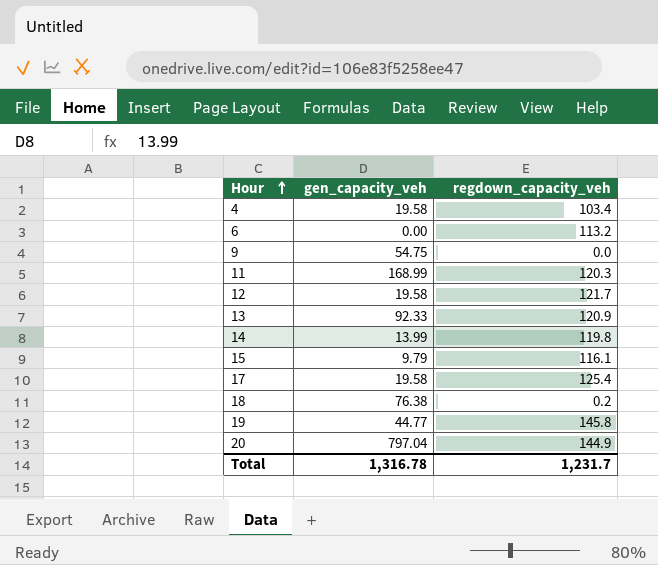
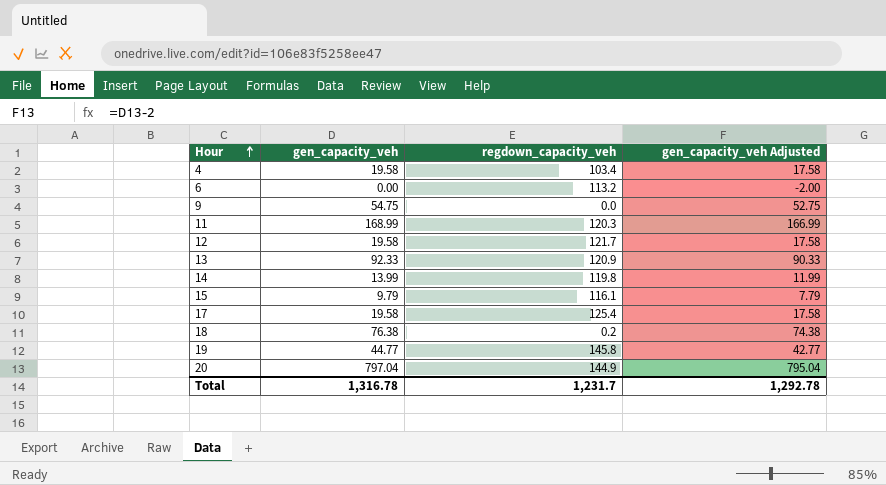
column gen_capacity_veh Adjusted | formula: none -> [gen_capacity_veh] - 2

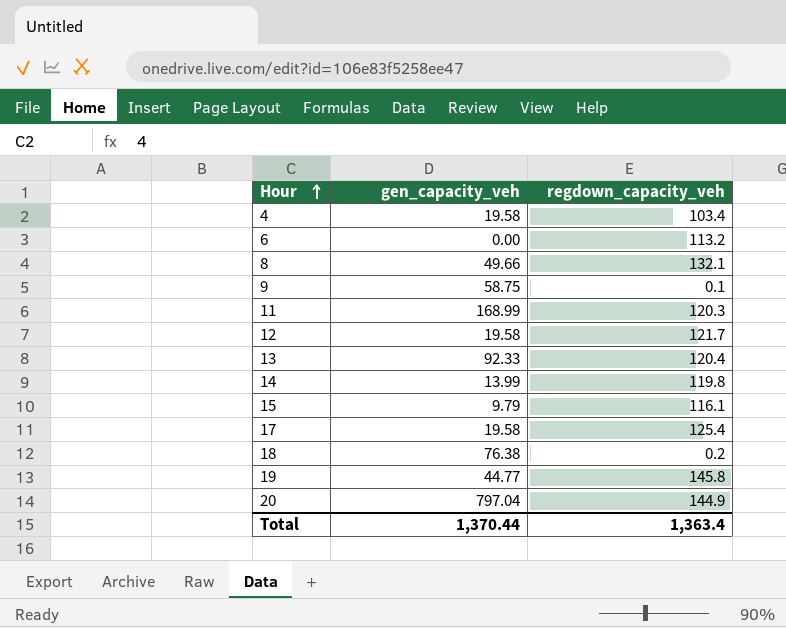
column gen_capacity_veh Adjusted | formula: [gen_capacity_veh] - 2 -> none
row 8: none -> 49.66 | 132.1
9 | gen_capacity_veh: 54.75 -> 58.75
9 | regdown_capacity_veh: 0.0 -> 0.1
13 | regdown_capacity_veh: 120.9 -> 120.4
Total | gen_capacity_veh: 1,316.78 -> 1,370.44
Total | regdown_capacity_veh: 1,231.7 -> 1,363.4

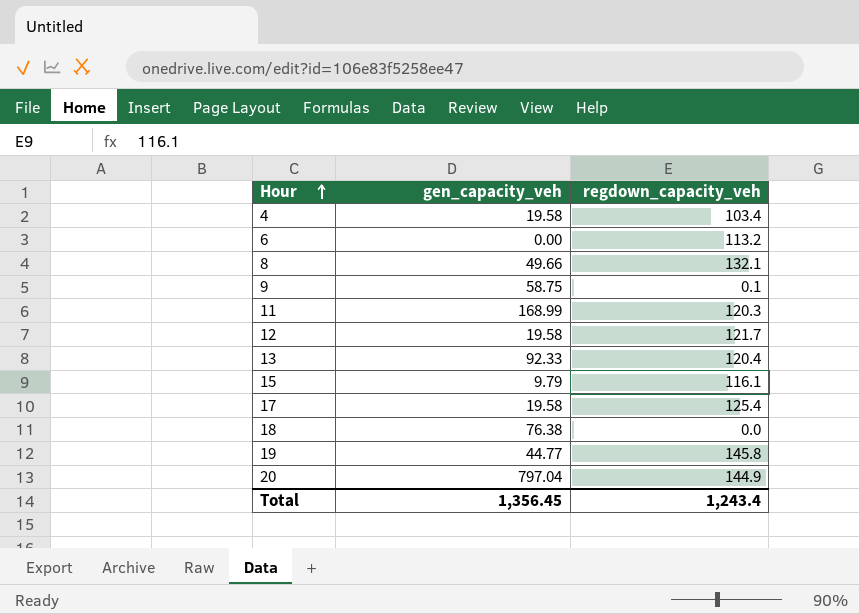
row 14: 13.99 | 119.8 -> none
18 | regdown_capacity_veh: 0.2 -> 0.0
Total | gen_capacity_veh: 1,370.44 -> 1,356.45
Total | regdown_capacity_veh: 1,363.4 -> 1,243.4

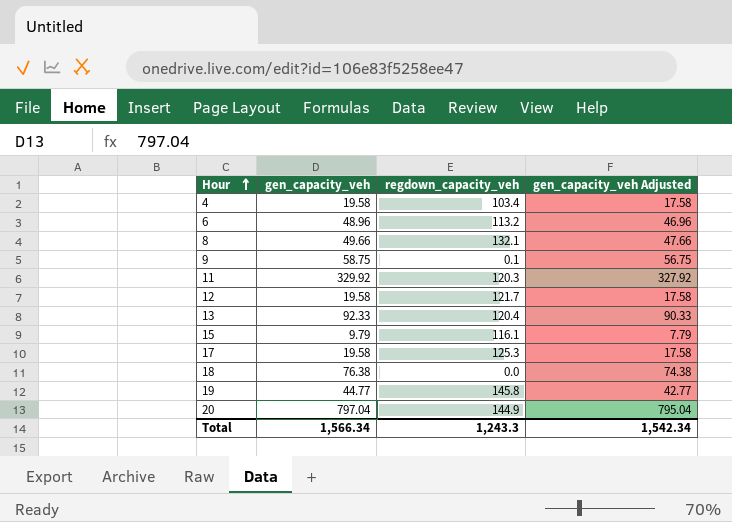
column gen_capacity_veh Adjusted | formula: none -> [gen_capacity_veh] - 2
6 | gen_capacity_veh: 0.00 -> 48.96
11 | gen_capacity_veh: 168.99 -> 329.92
17 | regdown_capacity_veh: 125.4 -> 125.3
Total | gen_capacity_veh: 1,356.45 -> 1,566.34
Total | regdown_capacity_veh: 1,243.4 -> 1,243.3

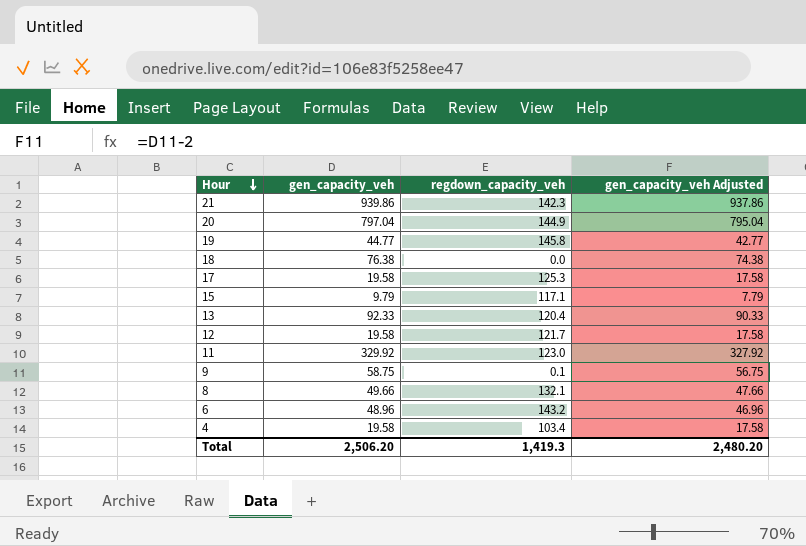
row order: Hour ascending -> Hour descending
row 21: none -> 939.86 | 142.3 | 937.86
15 | regdown_capacity_veh: 116.1 -> 117.1
11 | regdown_capacity_veh: 120.3 -> 123.0
6 | regdown_capacity_veh: 113.2 -> 143.2
Total | gen_capacity_veh: 1,566.34 -> 2,506.20
Total | regdown_capacity_veh: 1,243.3 -> 1,419.3
Total | gen_capacity_veh Adjusted: 1,542.34 -> 2,480.20

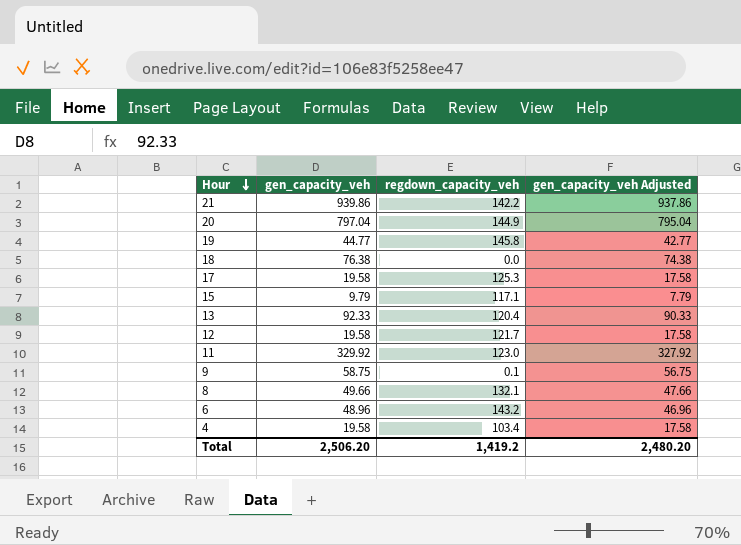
21 | regdown_capacity_veh: 142.3 -> 142.2
Total | regdown_capacity_veh: 1,419.3 -> 1,419.2

